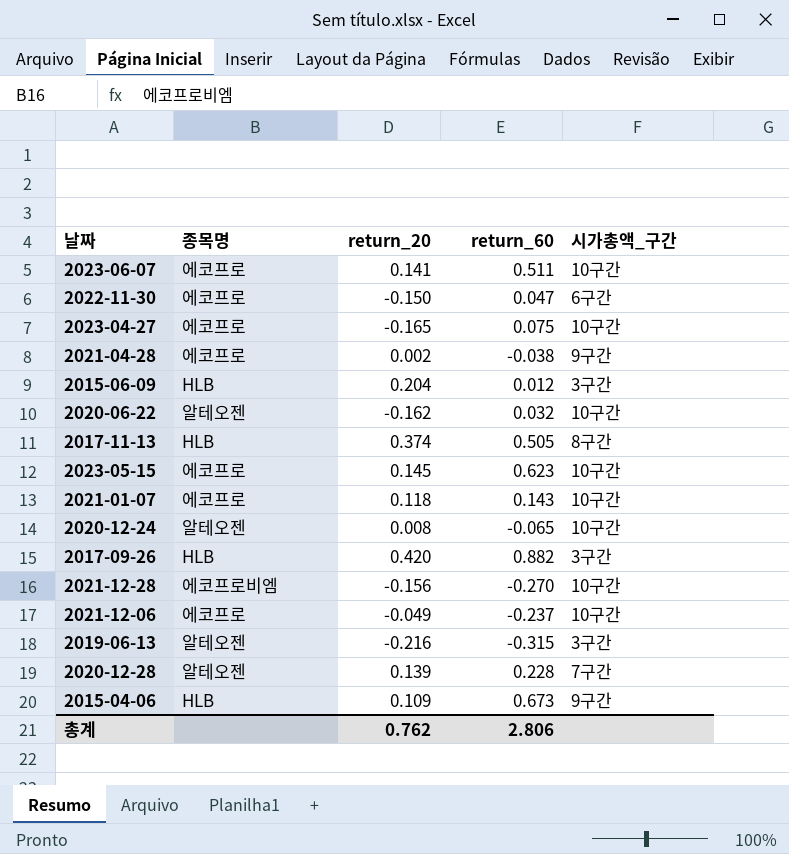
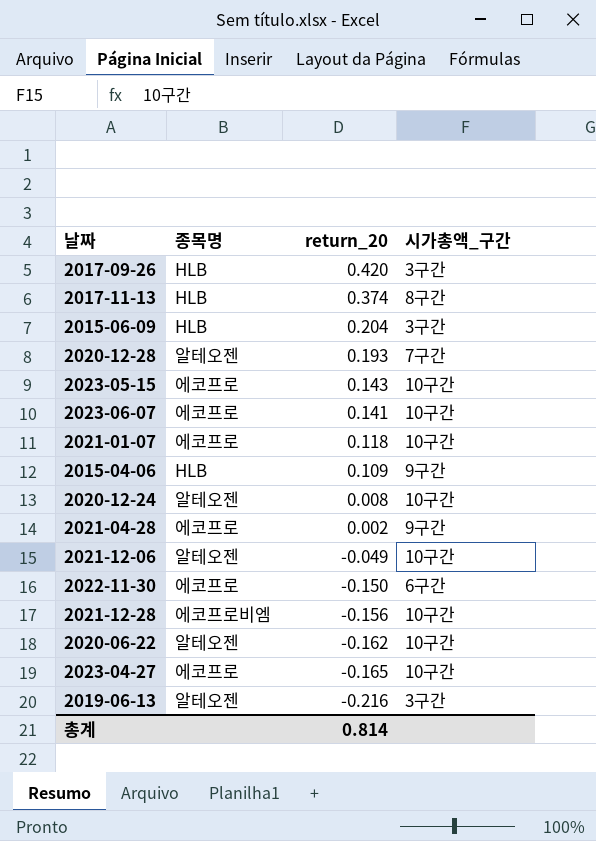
row order: none -> return_20 descending
column return_60 | position: 4 -> none
2020-12-28 | return_20: 0.139 -> 0.193
2023-05-15 | return_20: 0.145 -> 0.143
2021-12-06 | 종목명: 에코프로 -> 알테오젠
총계 | return_20: 0.762 -> 0.814

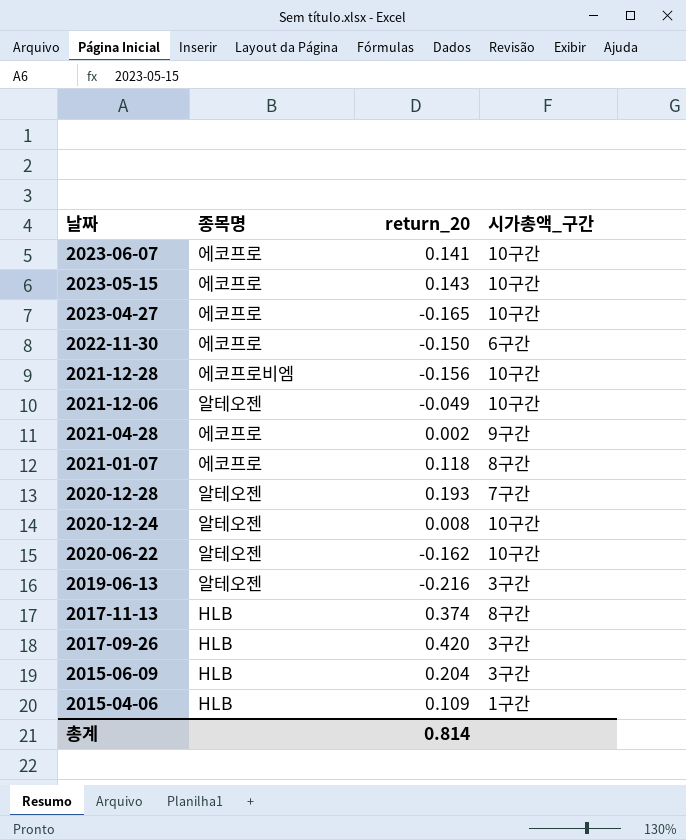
row order: return_20 descending -> 날짜 descending
2021-01-07 | 시가총액_구간: 10구간 -> 8구간
2015-04-06 | 시가총액_구간: 9구간 -> 1구간

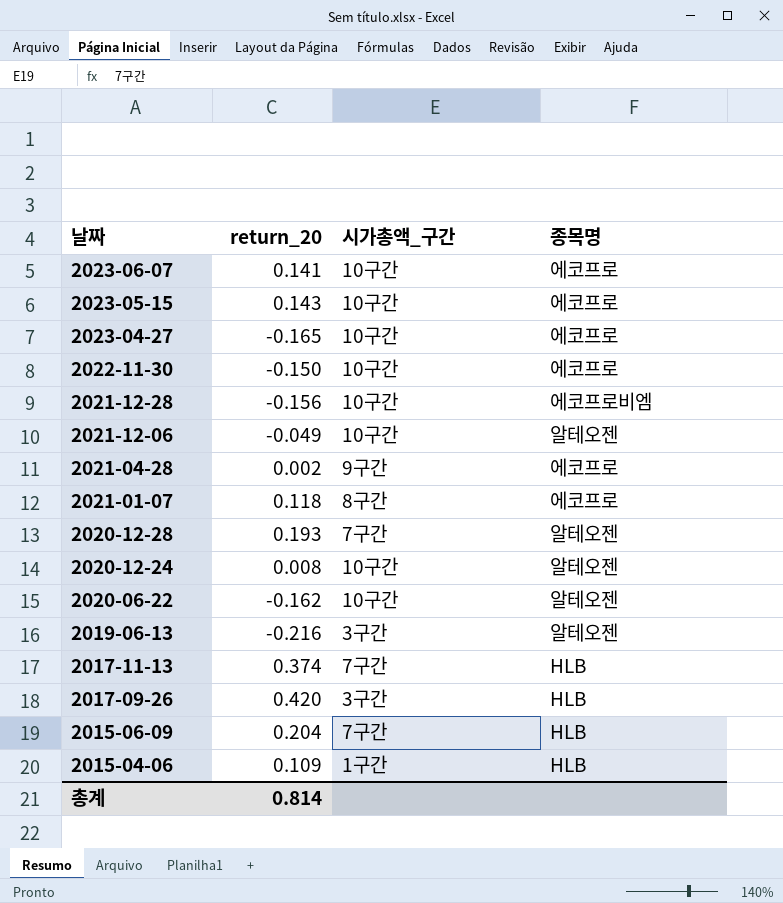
column 종목명 | position: 2 -> 4
2022-11-30 | 시가총액_구간: 6구간 -> 10구간
2017-11-13 | 시가총액_구간: 8구간 -> 7구간
2015-06-09 | 시가총액_구간: 3구간 -> 7구간

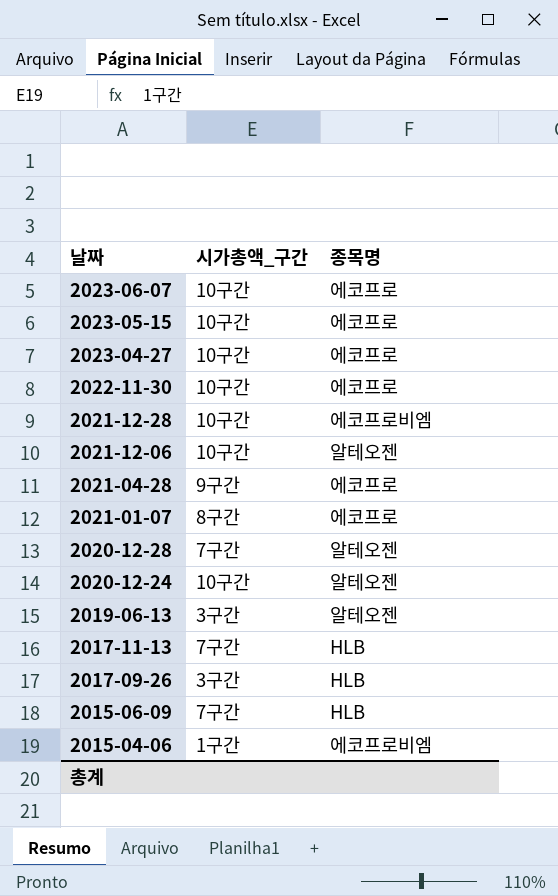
column return_20 | position: 2 -> none
row 2020-06-22: -0.162 | 10구간 | 알테오젠 -> none
2015-04-06 | 종목명: HLB -> 에코프로비엠

